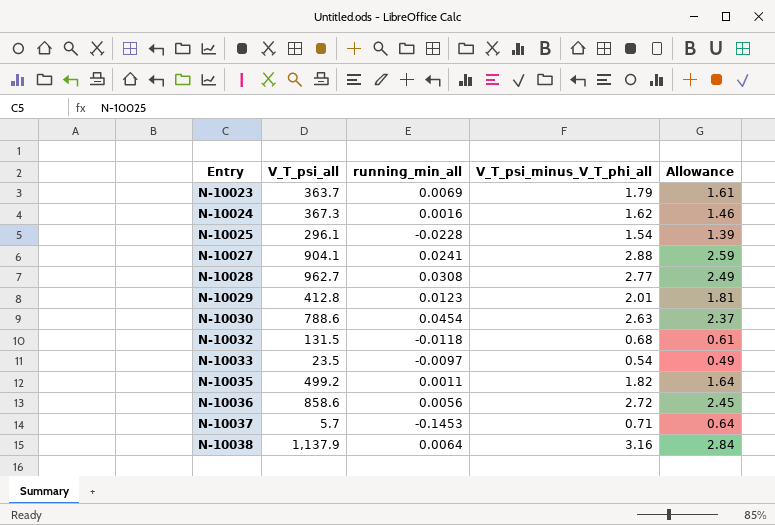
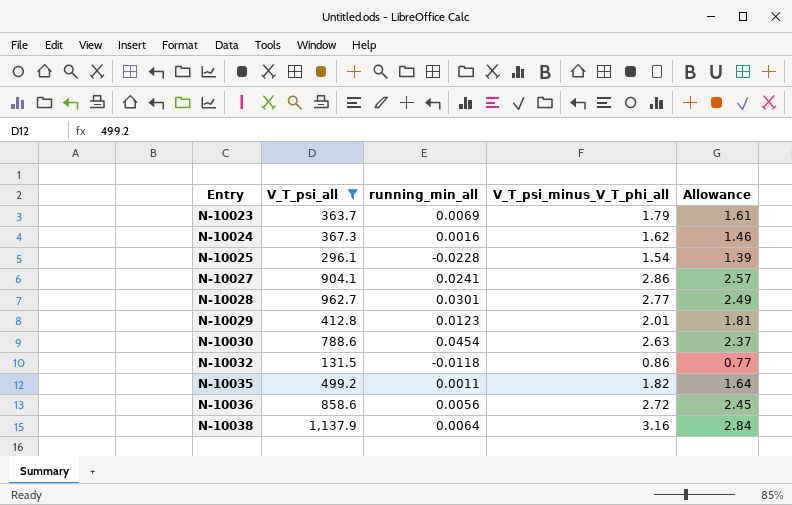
filter: none -> V_T_psi_all >= 131.5
N-10027 | V_T_psi_minus_V_T_phi_all: 2.88 -> 2.86
N-10027 | Allowance: 2.59 -> 2.57
N-10028 | running_min_all: 0.0308 -> 0.0301
N-10032 | V_T_psi_minus_V_T_phi_all: 0.68 -> 0.86
N-10032 | Allowance: 0.61 -> 0.77

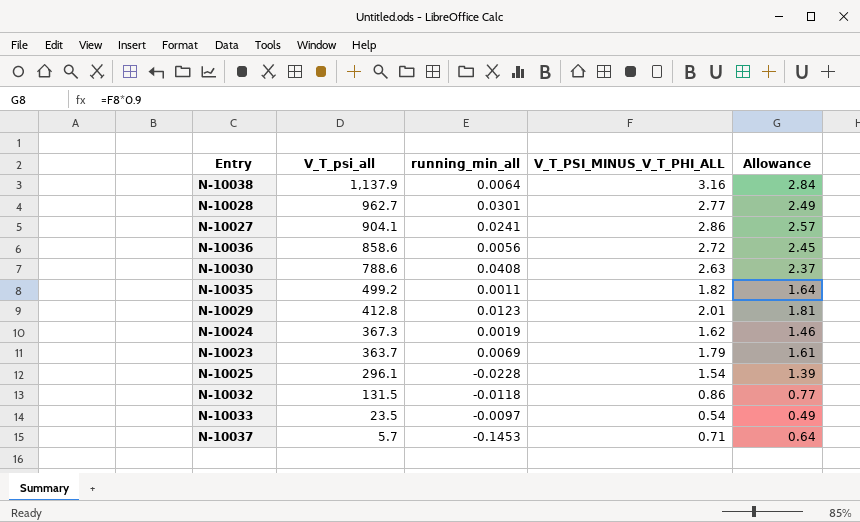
filter: V_T_psi_all >= 131.5 -> none
row order: Entry ascending -> V_T_psi_all descending
column name: V_T_psi_minus_V_T_phi_all -> V_T_PSI_MINUS_V_T_PHI_ALL
N-10030 | running_min_all: 0.0454 -> 0.0408
N-10024 | running_min_all: 0.0016 -> 0.0019

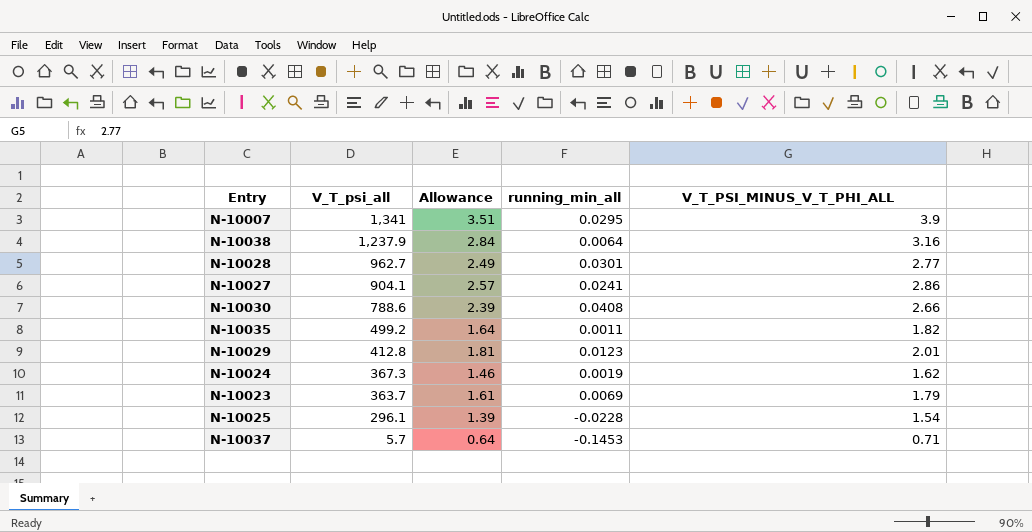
column Allowance | position: 5 -> 3
row N-10036: 858.6 | 0.0056 | 2.72 | 2.45 -> none
row N-10032: 131.5 | -0.0118 | 0.86 | 0.77 -> none
row N-10033: 23.5 | -0.0097 | 0.54 | 0.49 -> none
row N-10007: none -> 1,341 | 3.51 | 0.0295 | 3.9
N-10038 | V_T_psi_all: 1,137.9 -> 1,237.9
N-10030 | Allowance: 2.37 -> 2.39
N-10030 | V_T_PSI_MINUS_V_T_PHI_ALL: 2.63 -> 2.66

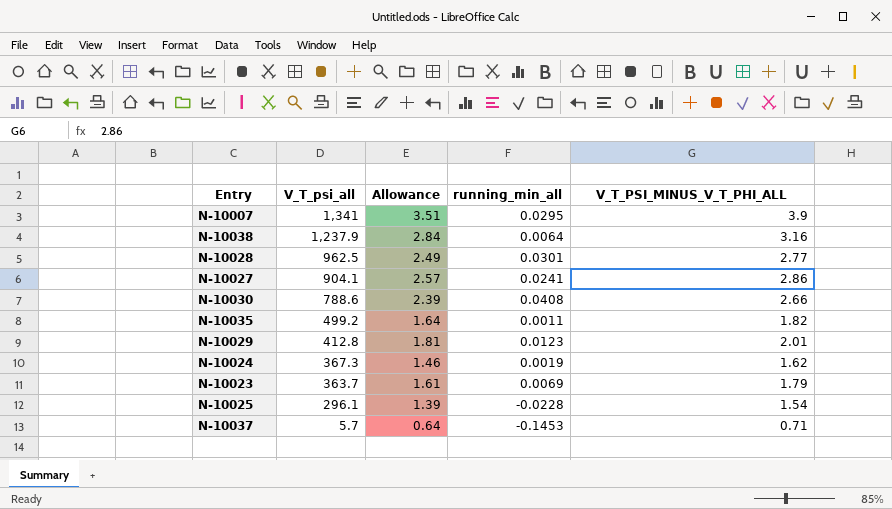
N-10028 | V_T_psi_all: 962.7 -> 962.5

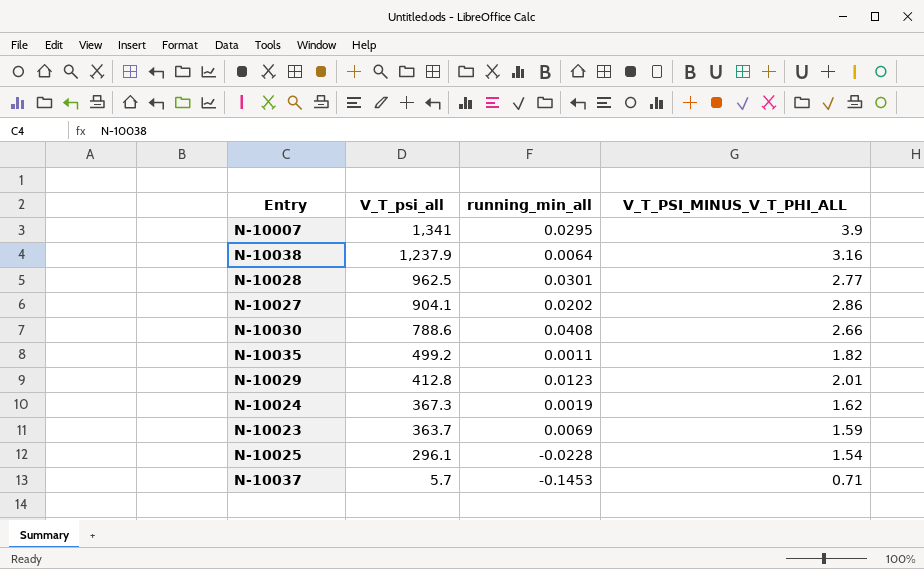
column Allowance | formula: [V_T_PSI_MINUS_V_T_PHI_ALL] * 0.9 -> none
N-10027 | running_min_all: 0.0241 -> 0.0202
N-10023 | V_T_PSI_MINUS_V_T_PHI_ALL: 1.79 -> 1.59

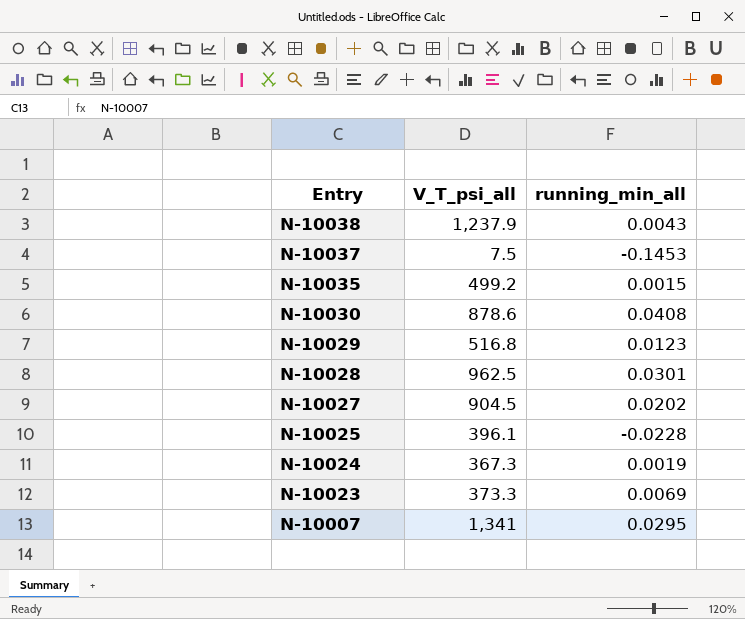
row order: V_T_psi_all descending -> Entry descending
column V_T_PSI_MINUS_V_T_PHI_ALL | position: 4 -> none
N-10038 | running_min_all: 0.0064 -> 0.0043
N-10037 | V_T_psi_all: 5.7 -> 7.5
N-10035 | running_min_all: 0.0011 -> 0.0015
N-10030 | V_T_psi_all: 788.6 -> 878.6
N-10029 | V_T_psi_all: 412.8 -> 516.8
N-10027 | V_T_psi_all: 904.1 -> 904.5
N-10025 | V_T_psi_all: 296.1 -> 396.1
N-10023 | V_T_psi_all: 363.7 -> 373.3

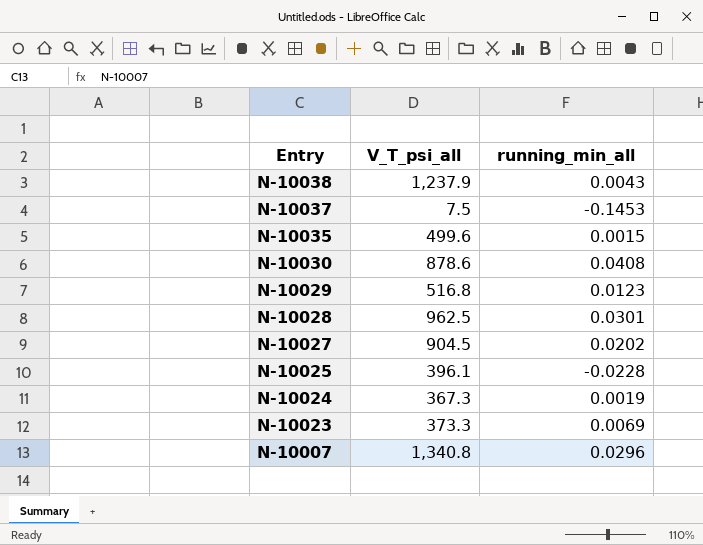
N-10035 | V_T_psi_all: 499.2 -> 499.6
N-10007 | V_T_psi_all: 1,341 -> 1,340.8
N-10007 | running_min_all: 0.0295 -> 0.0296

